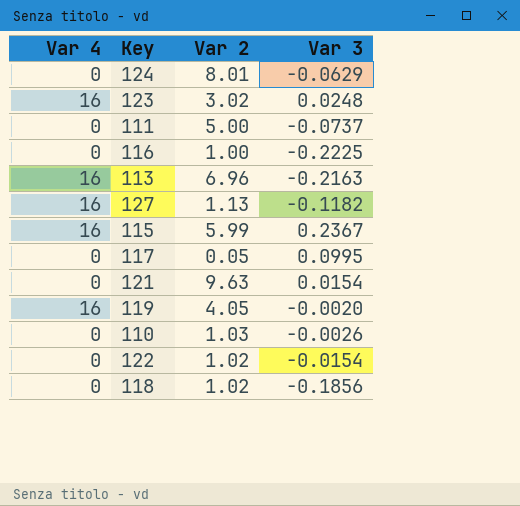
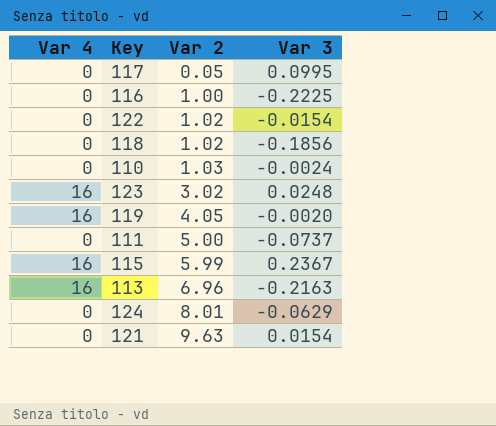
row order: none -> Var 2 ascending
row 127: 16 | 1.13 | -0.1182 -> none
110 | Var 3: -0.0026 -> -0.0024

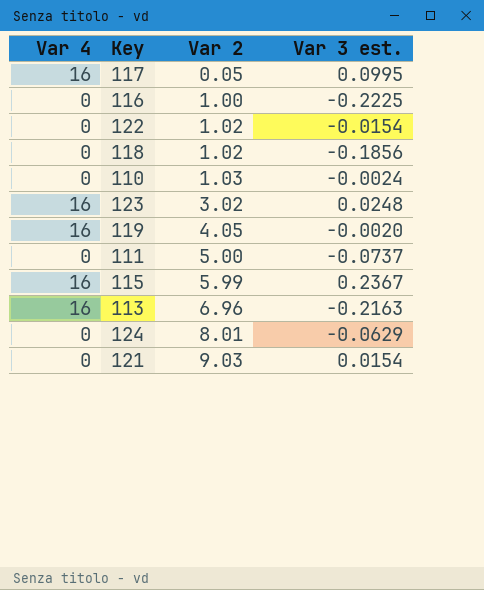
column name: Var 3 -> Var 3 est.
117 | Var 4: 0 -> 16
121 | Var 2: 9.63 -> 9.03

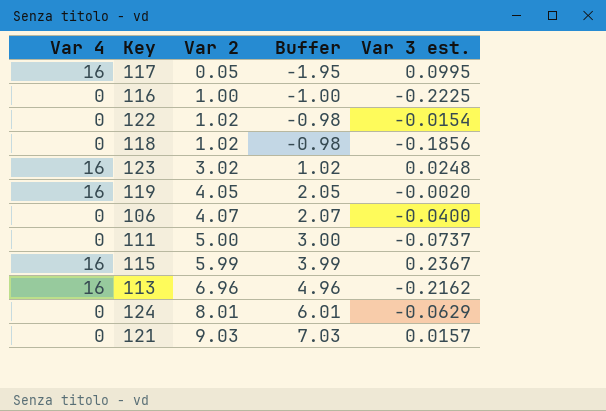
column Buffer | formula: none -> [Var 2] - 2
row 110: 0 | 1.03 | -0.0024 -> none
row 106: none -> 0 | 4.07 | 2.07 | -0.0400
113 | Var 3 est.: -0.2163 -> -0.2162
121 | Var 3 est.: 0.0154 -> 0.0157

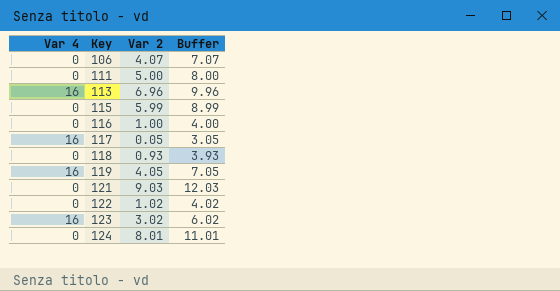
row order: Var 2 ascending -> Key ascending
column Var 3 est. | position: 5 -> none
column Buffer | formula: [Var 2] - 2 -> [Var 2] + 3
115 | Var 4: 16 -> 0
118 | Var 2: 1.02 -> 0.93

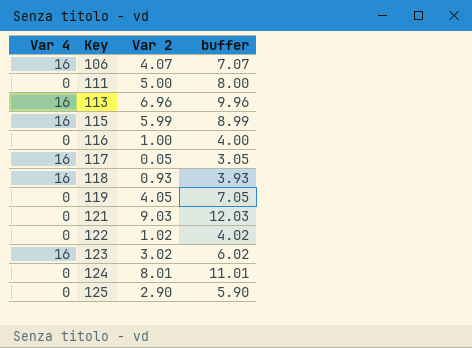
column name: Buffer -> buffer
106 | Var 4: 0 -> 16
115 | Var 4: 0 -> 16
118 | Var 4: 0 -> 16
119 | Var 4: 16 -> 0
row 125: none -> 0 | 2.90 | 5.90

